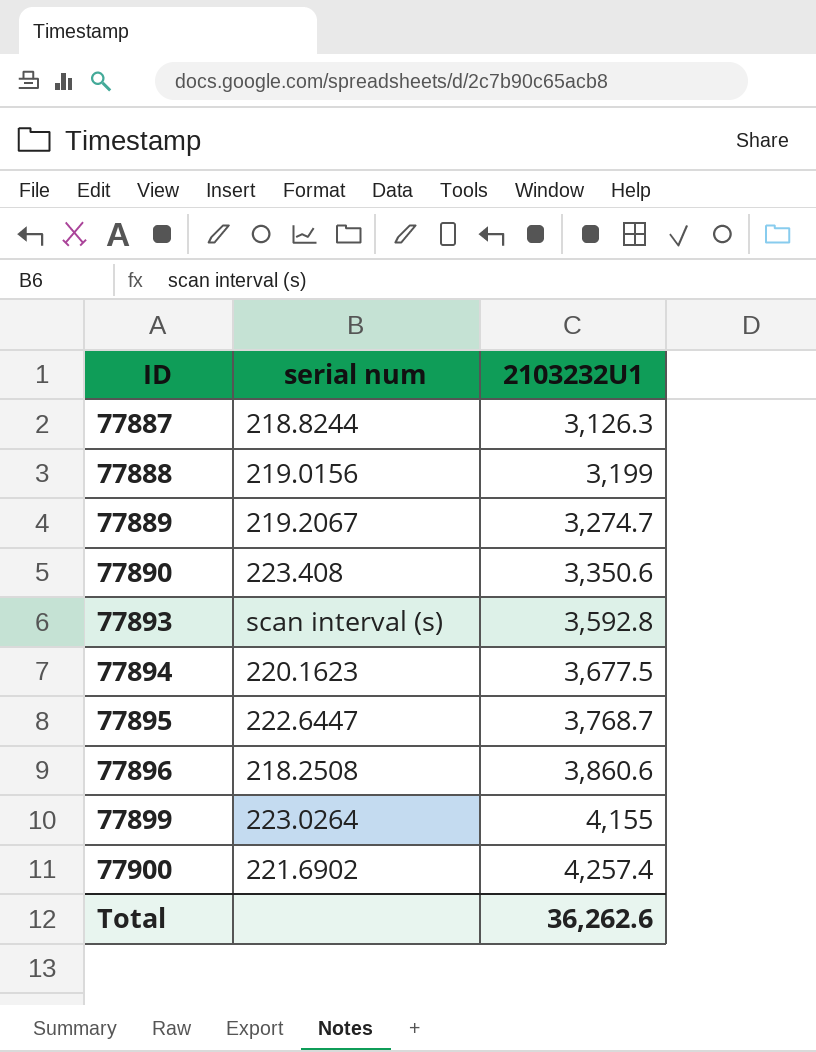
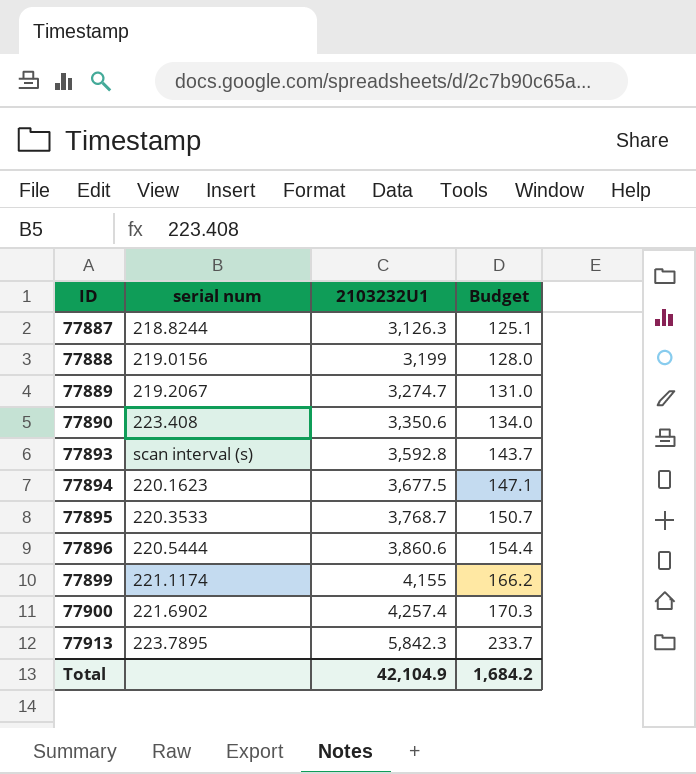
column Budget | formula: none -> [2103232U1] * 0.04
77895 | serial num: 222.6447 -> 220.3533
77896 | serial num: 218.2508 -> 220.5444
77899 | serial num: 223.0264 -> 221.1174
row 77913: none -> 223.7895 | 5,842.3 | 233.7
Total | 2103232U1: 36,262.6 -> 42,104.9

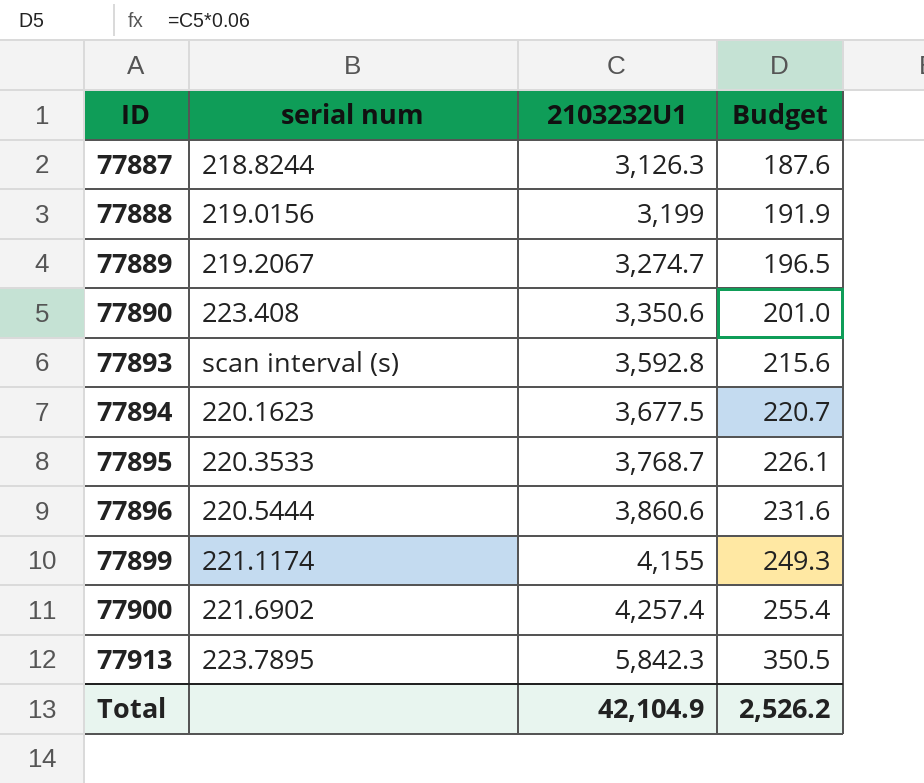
column Budget | formula: [2103232U1] * 0.04 -> [2103232U1] * 0.06
Total | Budget: 1,684.2 -> 2,526.2

